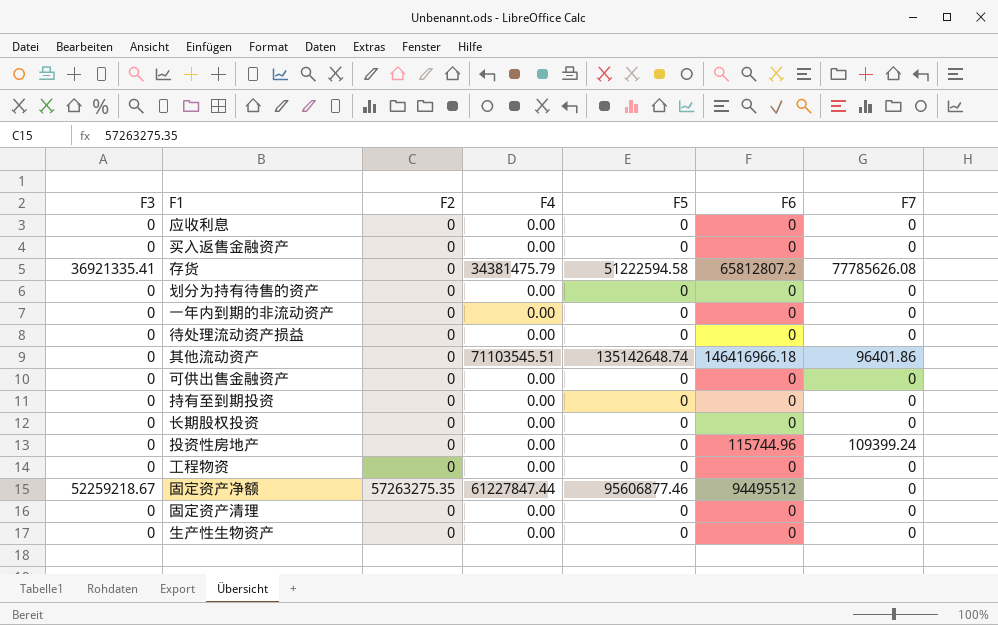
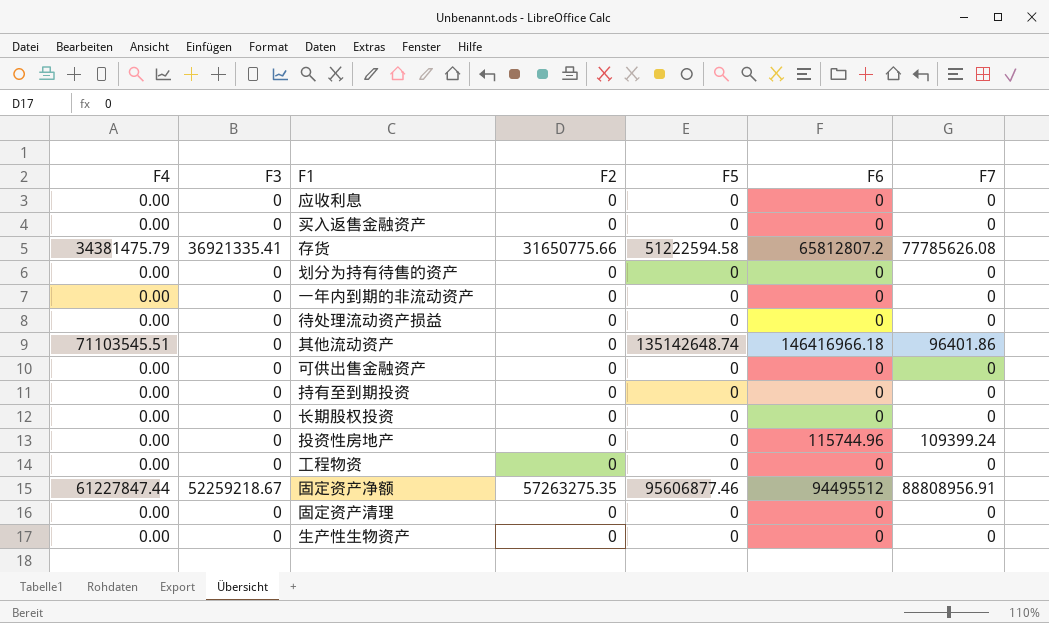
column F4 | position: 4 -> 1
存货 | F2: 0 -> 31650775.66
固定资产净额 | F7: 0 -> 88808956.91

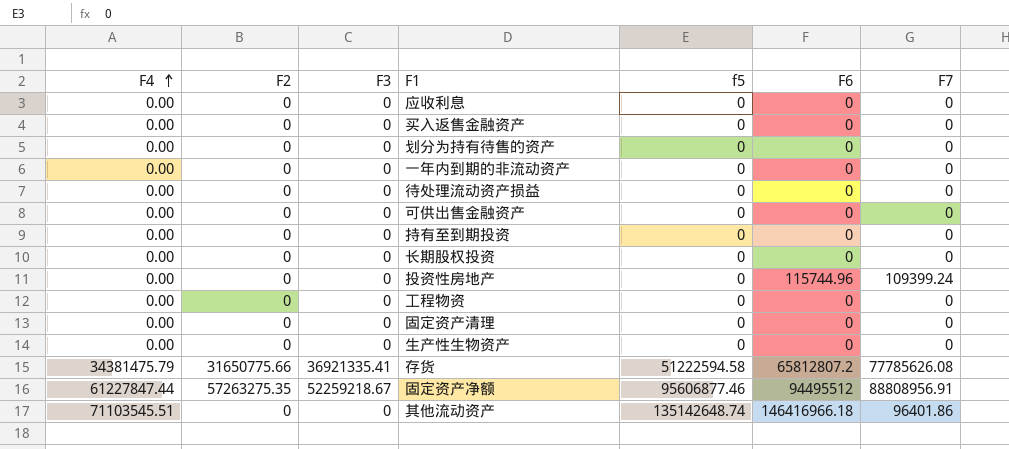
row order: none -> F4 ascending
column F2 | position: 4 -> 2
column name: F5 -> f5

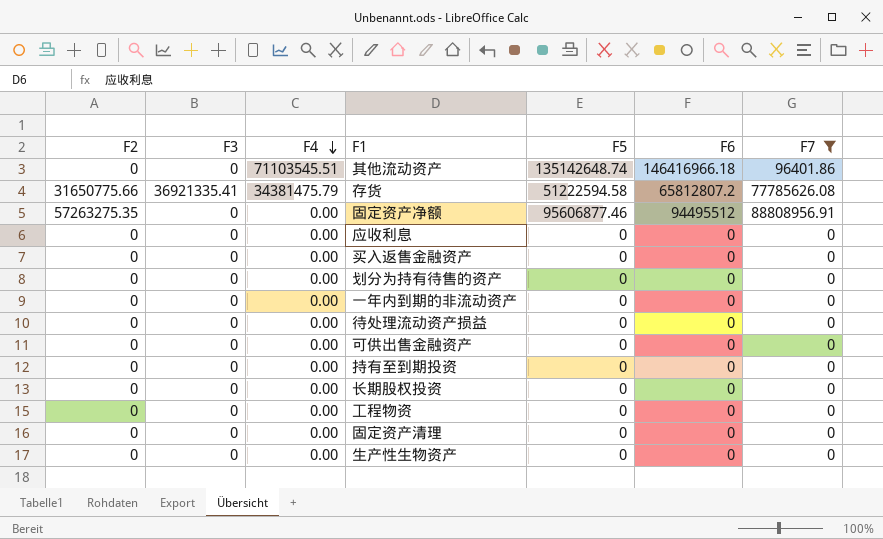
filter: none -> F7 != 109399.24
row order: F4 ascending -> F4 descending
column F4 | position: 1 -> 3
column name: f5 -> F5
固定资产净额 | F3: 52259218.67 -> 0
固定资产净额 | F4: 61227847.44 -> 0.00

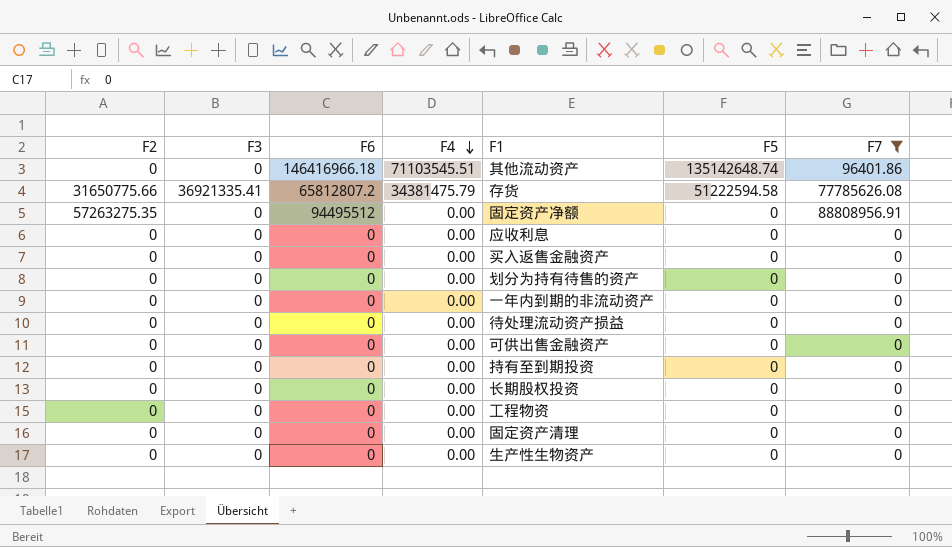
column F6 | position: 6 -> 3
固定资产净额 | F5: 95606877.46 -> 0

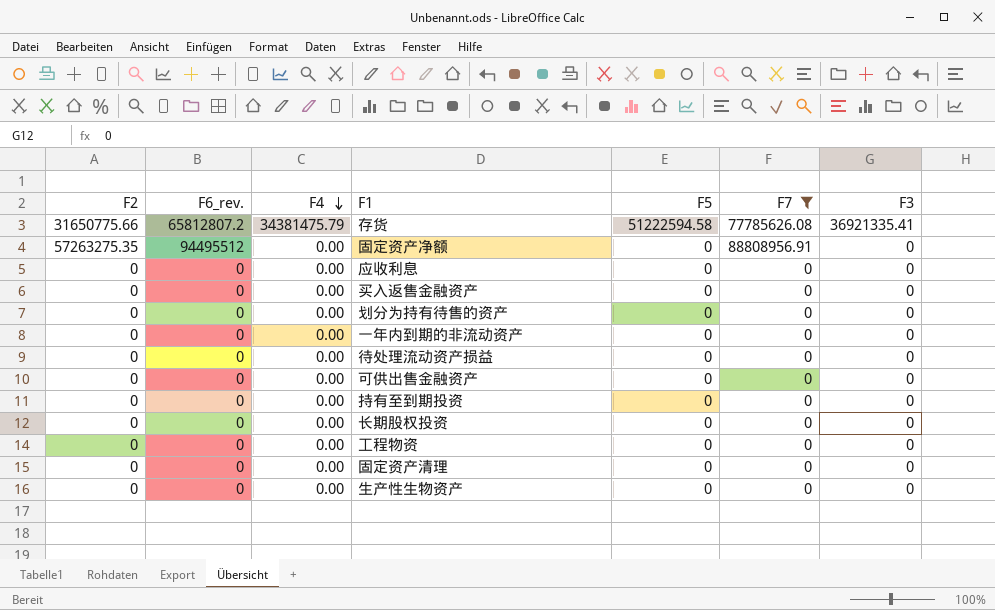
column name: F6 -> F6_rev.
column F3 | position: 2 -> 7
row 其他流动资产: 0 | 0 | 146416966.18 | 71103545.51 | 135142648.74 | 96401.86 -> none

